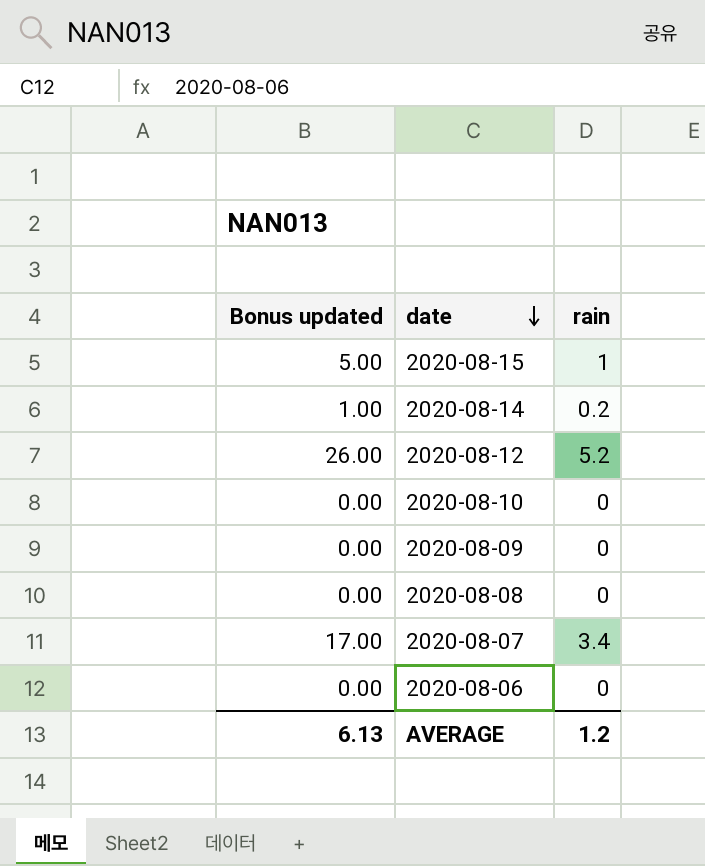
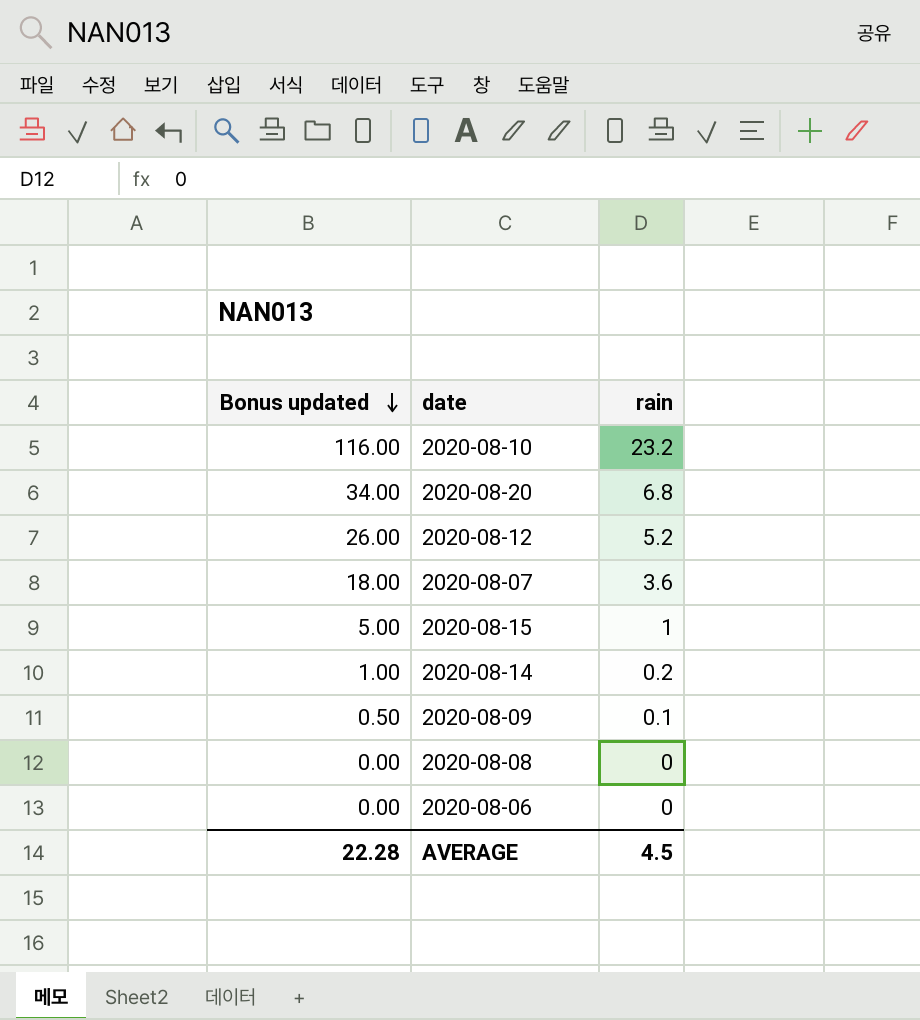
row order: date descending -> Bonus updated descending
2020-08-10 | Bonus updated: 0.00 -> 116.00
2020-08-10 | rain: 0 -> 23.2
row 2020-08-20: none -> 34.00 | 6.8
2020-08-07 | Bonus updated: 17.00 -> 18.00
2020-08-07 | rain: 3.4 -> 3.6
2020-08-09 | Bonus updated: 0.00 -> 0.50
2020-08-09 | rain: 0 -> 0.1
AVERAGE | Bonus updated: 6.13 -> 22.28
AVERAGE | rain: 1.2 -> 4.5

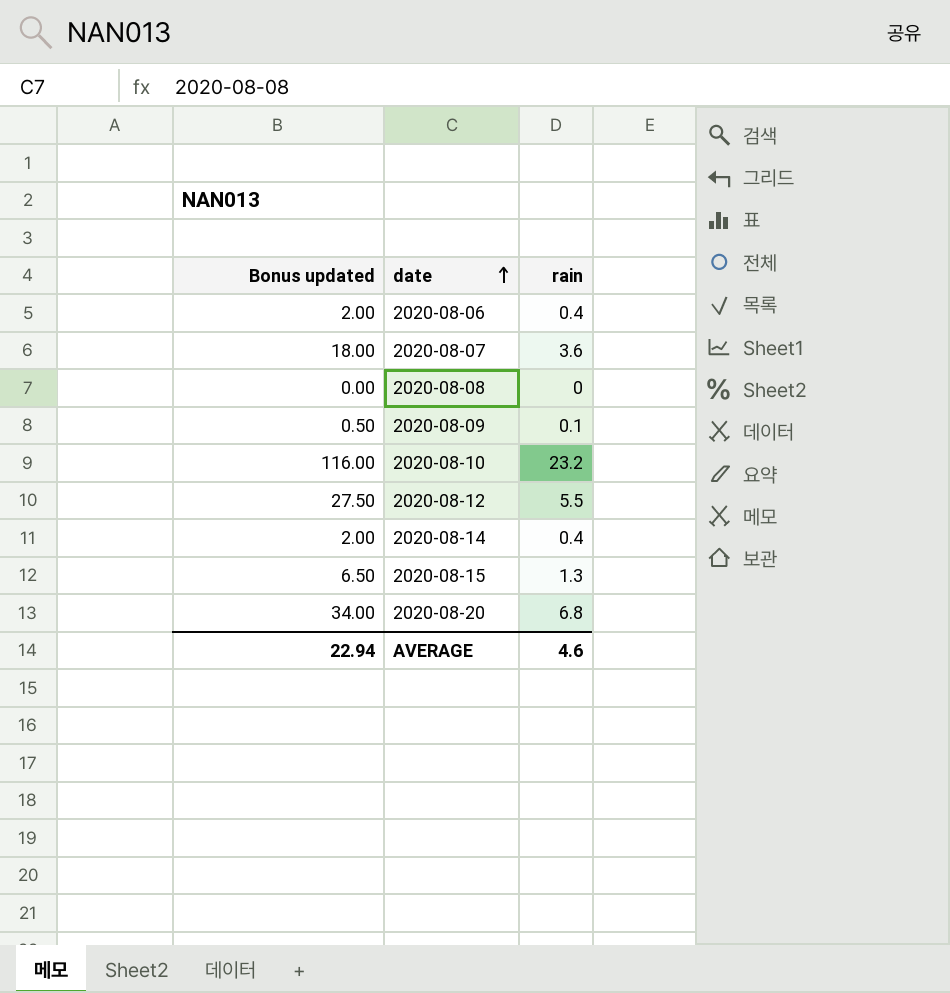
row order: Bonus updated descending -> date ascending
2020-08-06 | Bonus updated: 0.00 -> 2.00
2020-08-06 | rain: 0 -> 0.4
2020-08-12 | Bonus updated: 26.00 -> 27.50
2020-08-12 | rain: 5.2 -> 5.5
2020-08-14 | Bonus updated: 1.00 -> 2.00
2020-08-14 | rain: 0.2 -> 0.4
2020-08-15 | Bonus updated: 5.00 -> 6.50
2020-08-15 | rain: 1 -> 1.3
AVERAGE | Bonus updated: 22.28 -> 22.94
AVERAGE | rain: 4.5 -> 4.6

